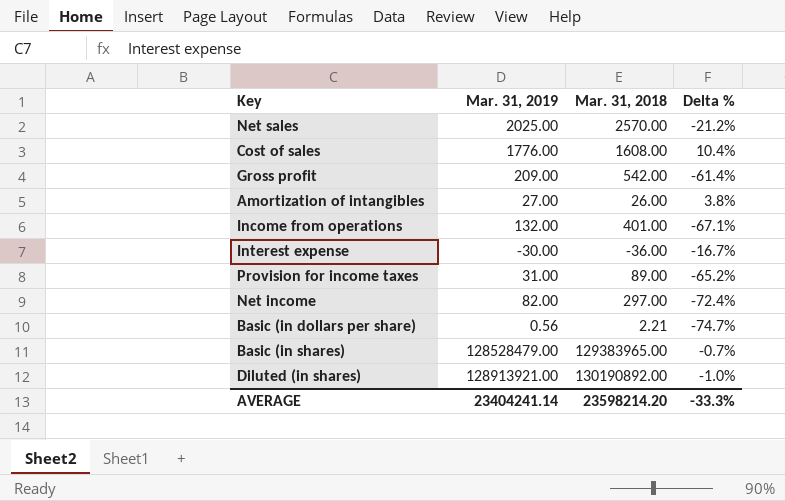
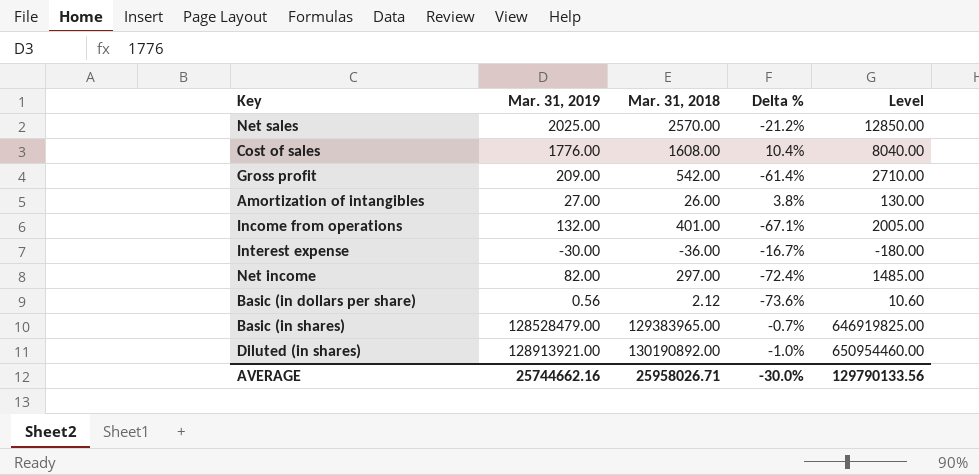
column Level | formula: none -> [Mar. 31, 2018] * 5
row Provision for income taxes: 31.00 | 89.00 | -65.2% -> none
Basic (in dollars per share) | Mar. 31, 2018: 2.21 -> 2.12
Basic (in dollars per share) | Delta %: -74.7% -> -73.6%
AVERAGE | Mar. 31, 2019: 23404241.14 -> 25744662.16
AVERAGE | Mar. 31, 2018: 23598214.20 -> 25958026.71
AVERAGE | Delta %: -33.3% -> -30.0%

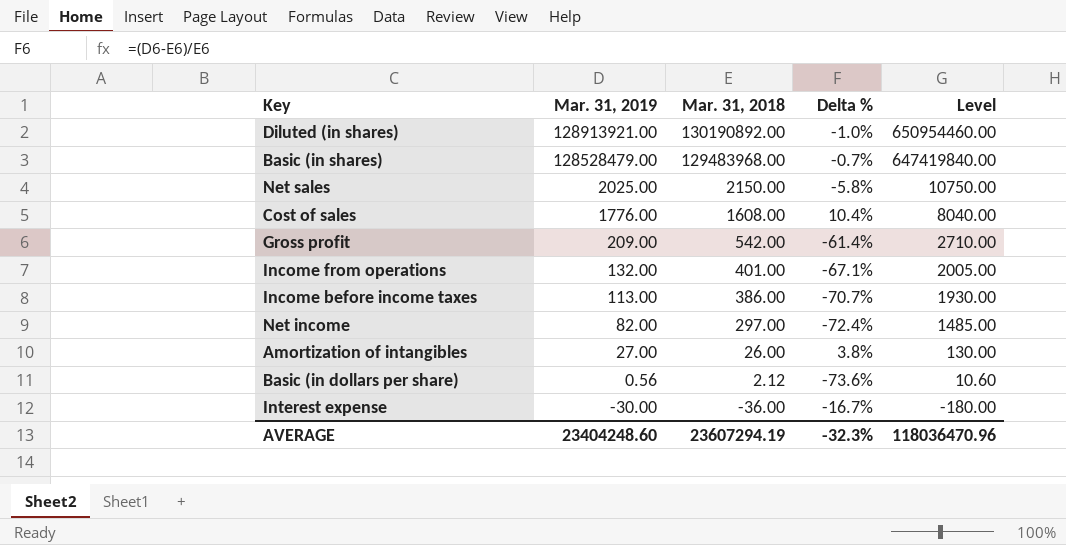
row order: none -> Mar. 31, 2019 descending
Basic (in shares) | Mar. 31, 2018: 129383965.00 -> 129483968.00
Basic (in shares) | Level: 646919825.00 -> 647419840.00
Net sales | Mar. 31, 2018: 2570.00 -> 2150.00
Net sales | Delta %: -21.2% -> -5.8%
Net sales | Level: 12850.00 -> 10750.00
row Income before income taxes: none -> 113.00 | 386.00 | -70.7% | 1930.00
AVERAGE | Mar. 31, 2019: 25744662.16 -> 23404248.60
AVERAGE | Mar. 31, 2018: 25958026.71 -> 23607294.19
AVERAGE | Delta %: -30.0% -> -32.3%
AVERAGE | Level: 129790133.56 -> 118036470.96

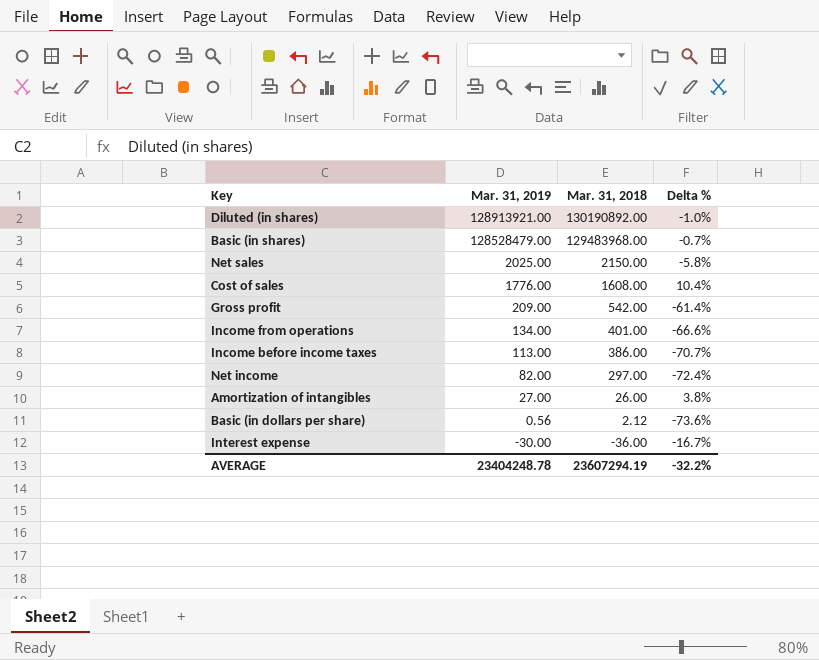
column Level | formula: [Mar. 31, 2018] * 5 -> none
Income from operations | Mar. 31, 2019: 132.00 -> 134.00
Income from operations | Delta %: -67.1% -> -66.6%
AVERAGE | Mar. 31, 2019: 23404248.60 -> 23404248.78
AVERAGE | Delta %: -32.3% -> -32.2%

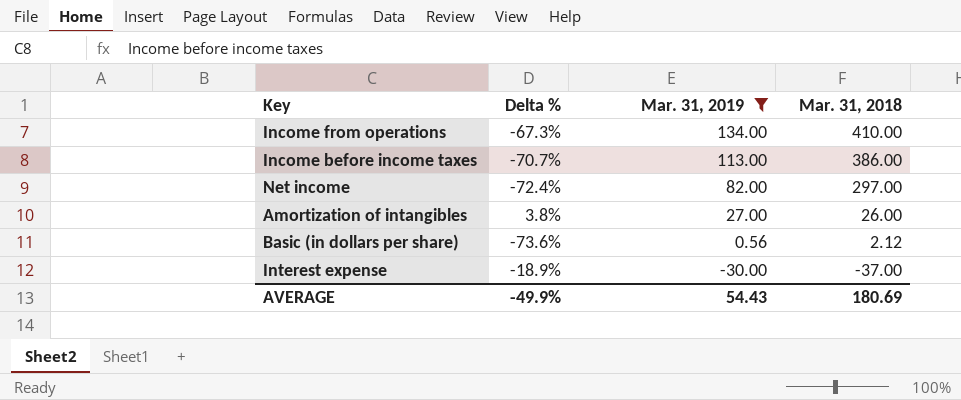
filter: none -> Mar. 31, 2019 <= 134.00
column Delta % | position: 4 -> 2
Income from operations | Delta %: -66.6% -> -67.3%
Income from operations | Mar. 31, 2018: 401.00 -> 410.00
Interest expense | Delta %: -16.7% -> -18.9%
Interest expense | Mar. 31, 2018: -36.00 -> -37.00
AVERAGE | Delta %: -32.2% -> -49.9%
AVERAGE | Mar. 31, 2019: 23404248.78 -> 54.43
AVERAGE | Mar. 31, 2018: 23607294.19 -> 180.69

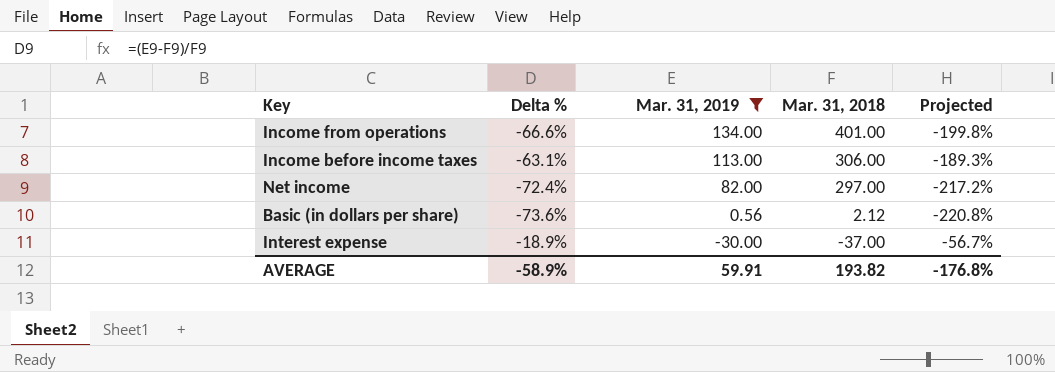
column Projected | formula: none -> [Delta %] * 3
row Amortization of intangibles: 3.8% | 27.00 | 26.00 -> none
Income from operations | Delta %: -67.3% -> -66.6%
Income from operations | Mar. 31, 2018: 410.00 -> 401.00
Income before income taxes | Delta %: -70.7% -> -63.1%
Income before income taxes | Mar. 31, 2018: 386.00 -> 306.00
AVERAGE | Delta %: -49.9% -> -58.9%
AVERAGE | Mar. 31, 2019: 54.43 -> 59.91
AVERAGE | Mar. 31, 2018: 180.69 -> 193.82

